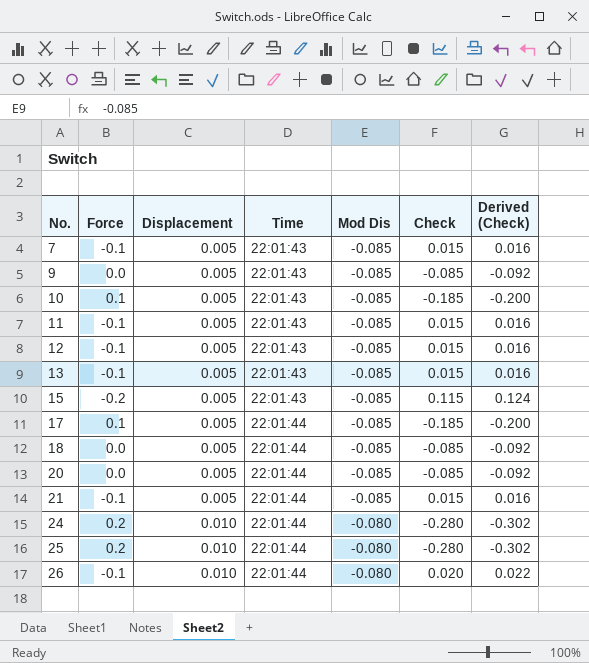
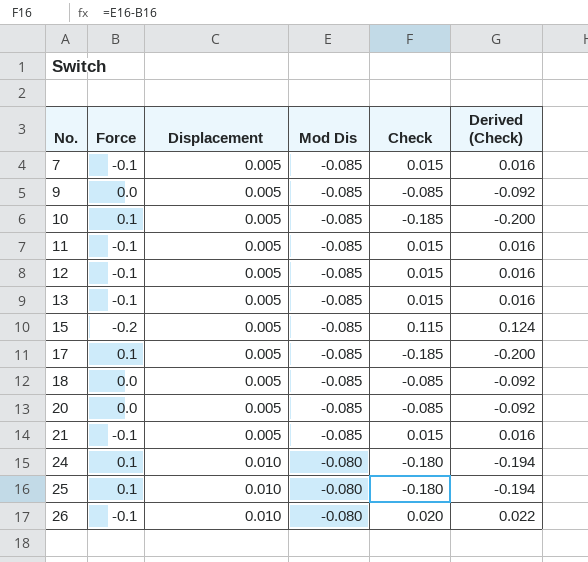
column Time | position: 4 -> none
24 | Force: 0.2 -> 0.1
24 | Check: -0.280 -> -0.180
24 | Derived (Check): -0.302 -> -0.194
25 | Force: 0.2 -> 0.1
25 | Check: -0.280 -> -0.180
25 | Derived (Check): -0.302 -> -0.194

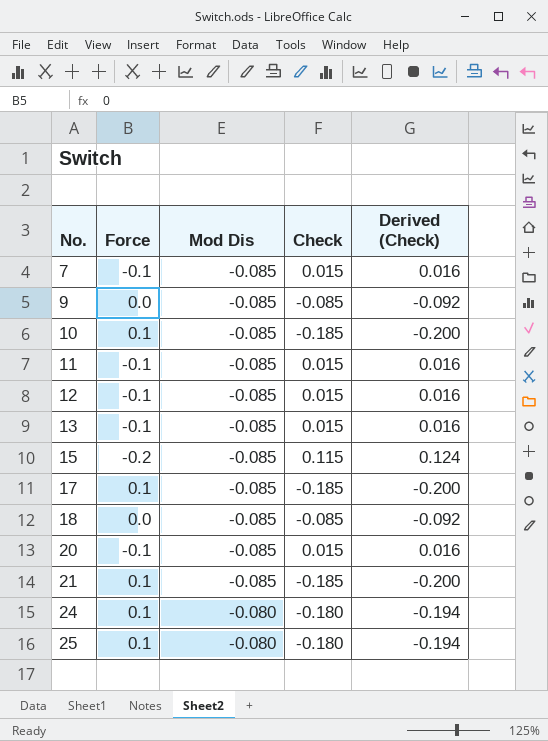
column Displacement | position: 3 -> none
row 26: -0.1 | 0.010 | -0.080 | 0.020 | 0.022 -> none
20 | Force: 0.0 -> -0.1
20 | Check: -0.085 -> 0.015
20 | Derived (Check): -0.092 -> 0.016
21 | Force: -0.1 -> 0.1
21 | Check: 0.015 -> -0.185
21 | Derived (Check): 0.016 -> -0.200

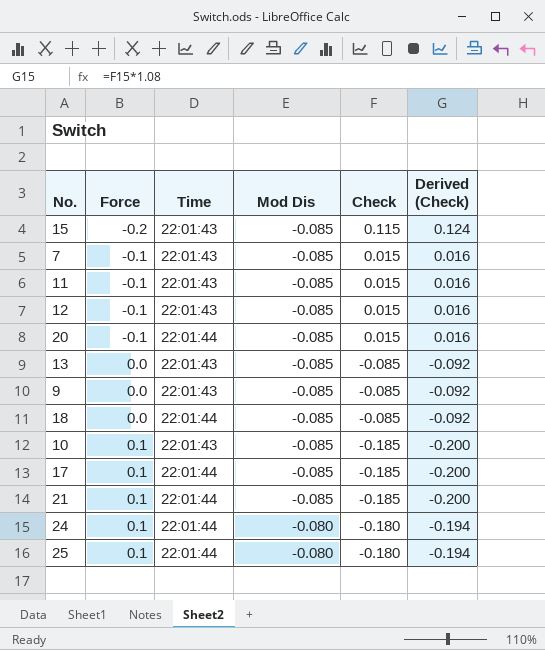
row order: No. ascending -> Force ascending
column Time | position: none -> 3
13 | Force: -0.1 -> 0.0
13 | Check: 0.015 -> -0.085
13 | Derived (Check): 0.016 -> -0.092

